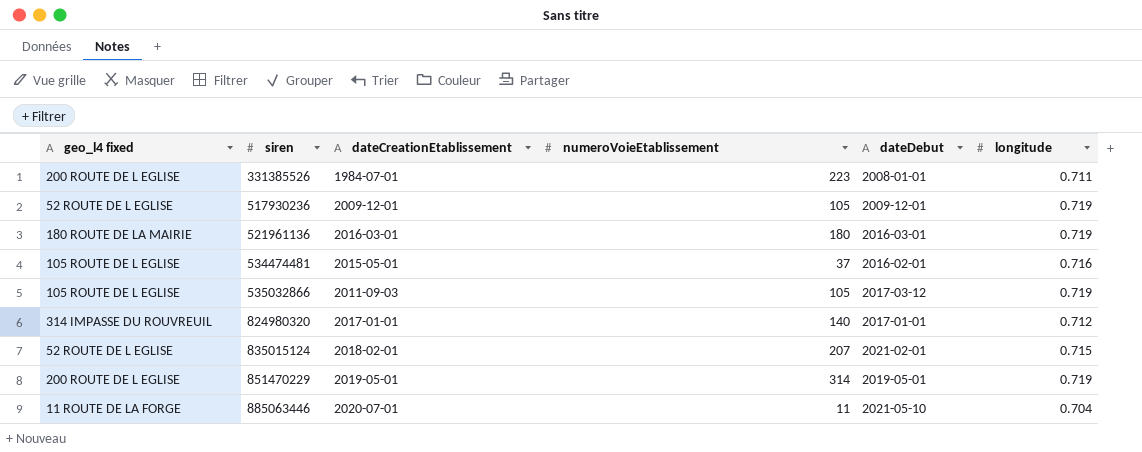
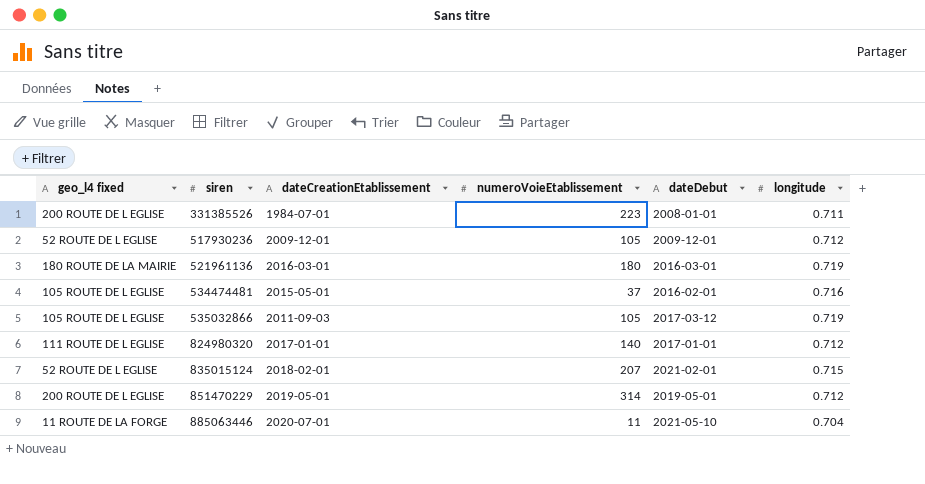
517930236 | longitude: 0.719 -> 0.712
824980320 | geo_l4 fixed: 314 IMPASSE DU ROUVREUIL -> 111 ROUTE DE L EGLISE
851470229 | longitude: 0.719 -> 0.712

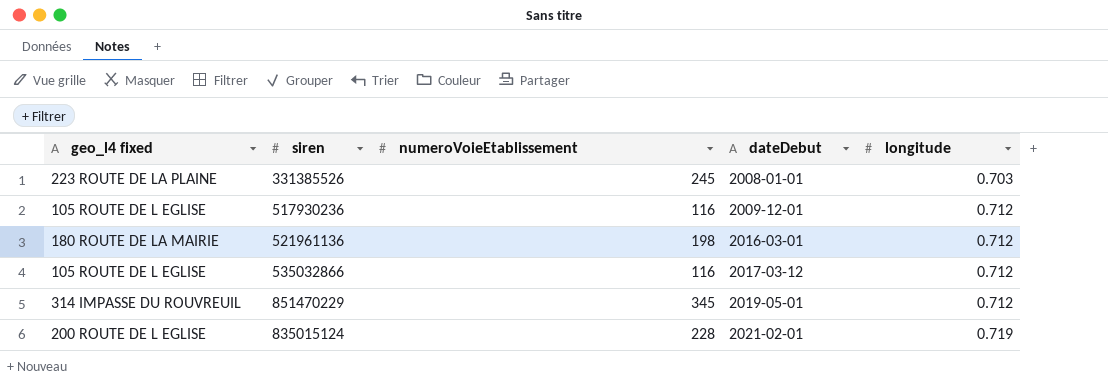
row order: siren ascending -> dateDebut ascending
column dateCreationEtablissement | position: 3 -> none
row 534474481: 105 ROUTE DE L EGLISE | 2015-05-01 | 37 | 2016-02-01 | 0.716 -> none
row 824980320: 111 ROUTE DE L EGLISE | 2017-01-01 | 140 | 2017-01-01 | 0.712 -> none
row 885063446: 11 ROUTE DE LA FORGE | 2020-07-01 | 11 | 2021-05-10 | 0.704 -> none
331385526 | geo_l4 fixed: 200 ROUTE DE L EGLISE -> 223 ROUTE DE LA PLAINE
331385526 | numeroVoieEtablissement: 223 -> 245
331385526 | longitude: 0.711 -> 0.703
517930236 | geo_l4 fixed: 52 ROUTE DE L EGLISE -> 105 ROUTE DE L EGLISE
517930236 | numeroVoieEtablissement: 105 -> 116
521961136 | numeroVoieEtablissement: 180 -> 198
521961136 | longitude: 0.719 -> 0.712
535032866 | numeroVoieEtablissement: 105 -> 116
535032866 | longitude: 0.719 -> 0.712
851470229 | geo_l4 fixed: 200 ROUTE DE L EGLISE -> 314 IMPASSE DU ROUVREUIL
851470229 | numeroVoieEtablissement: 314 -> 345
835015124 | geo_l4 fixed: 52 ROUTE DE L EGLISE -> 200 ROUTE DE L EGLISE
835015124 | numeroVoieEtablissement: 207 -> 228
835015124 | longitude: 0.715 -> 0.719

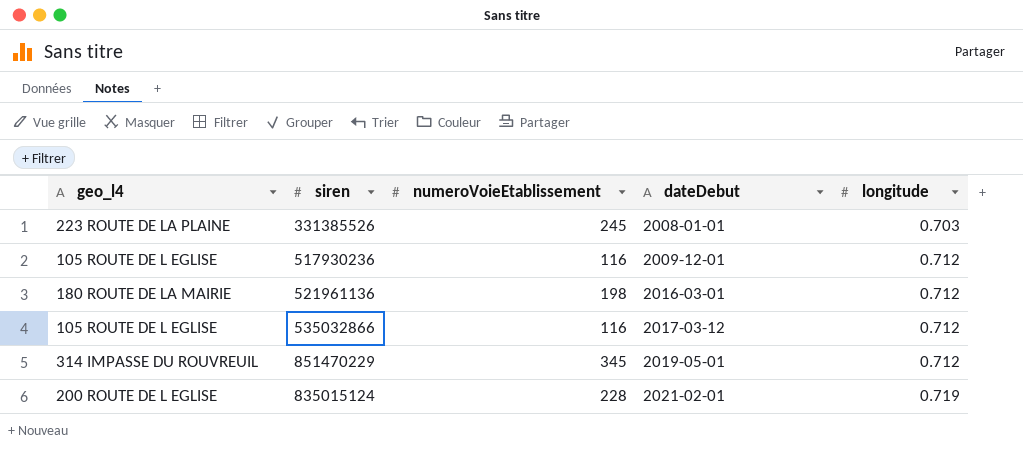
column name: geo_l4 fixed -> geo_l4

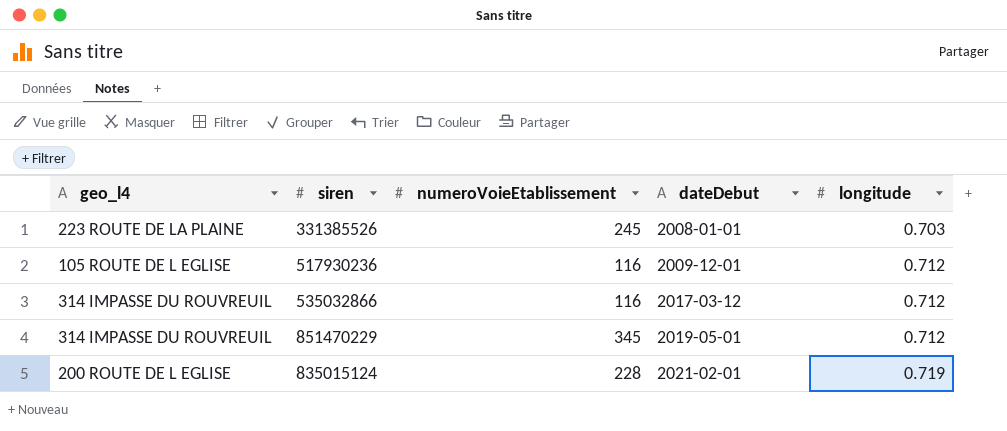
row 521961136: 180 ROUTE DE LA MAIRIE | 198 | 2016-03-01 | 0.712 -> none
535032866 | geo_l4: 105 ROUTE DE L EGLISE -> 314 IMPASSE DU ROUVREUIL

